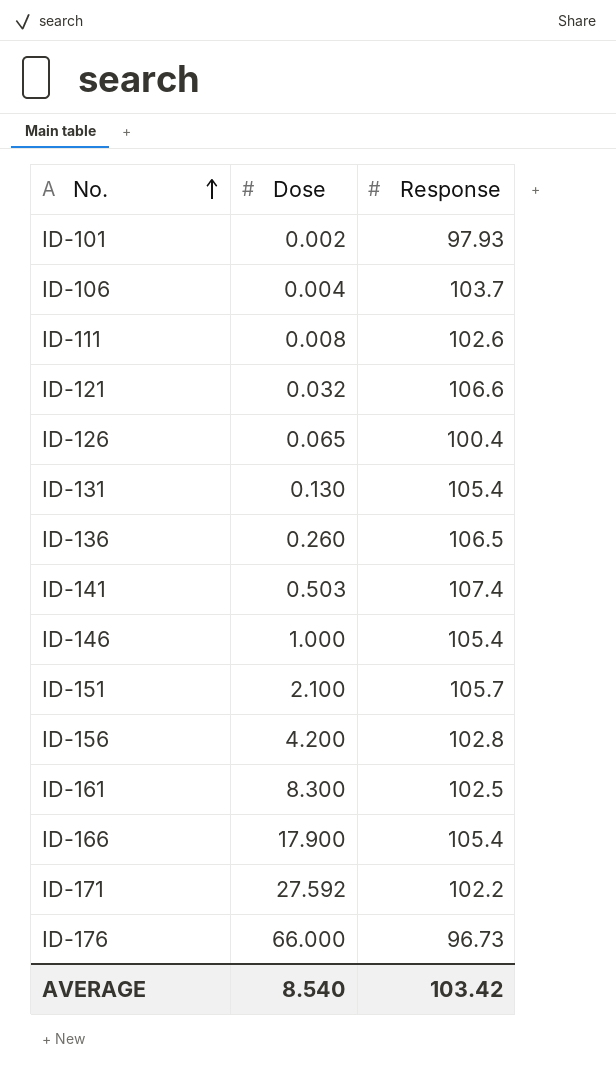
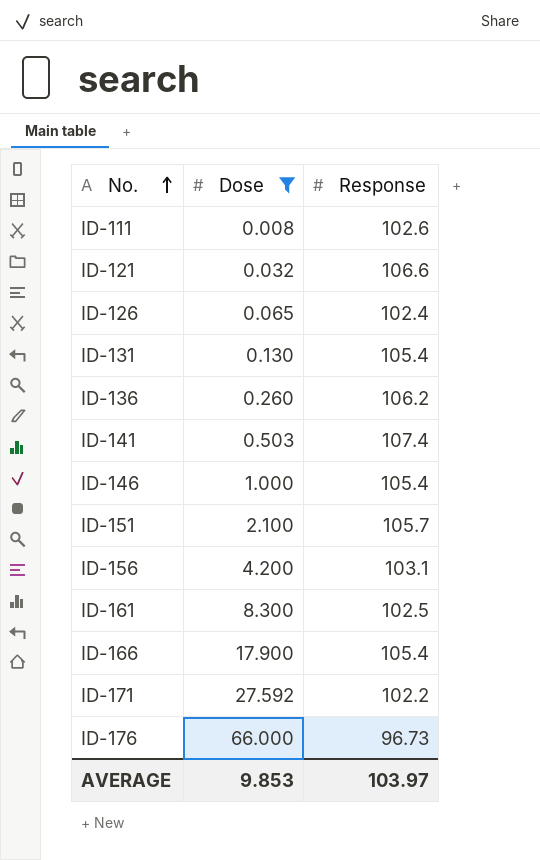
filter: none -> Dose >= 0.008
ID-126 | Response: 100.4 -> 102.4
ID-136 | Response: 106.5 -> 106.2
ID-156 | Response: 102.8 -> 103.1
AVERAGE | Dose: 8.540 -> 9.853
AVERAGE | Response: 103.42 -> 103.97

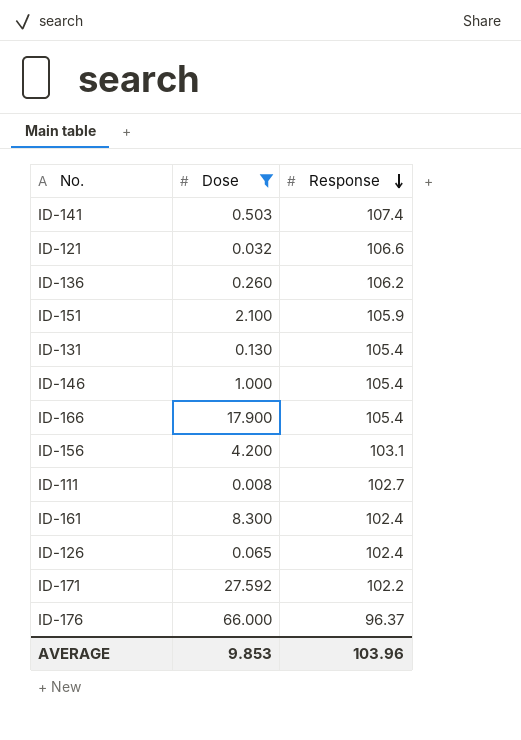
row order: No. ascending -> Response descending
ID-151 | Response: 105.7 -> 105.9
ID-111 | Response: 102.6 -> 102.7
ID-161 | Response: 102.5 -> 102.4
ID-176 | Response: 96.73 -> 96.37
AVERAGE | Response: 103.97 -> 103.96

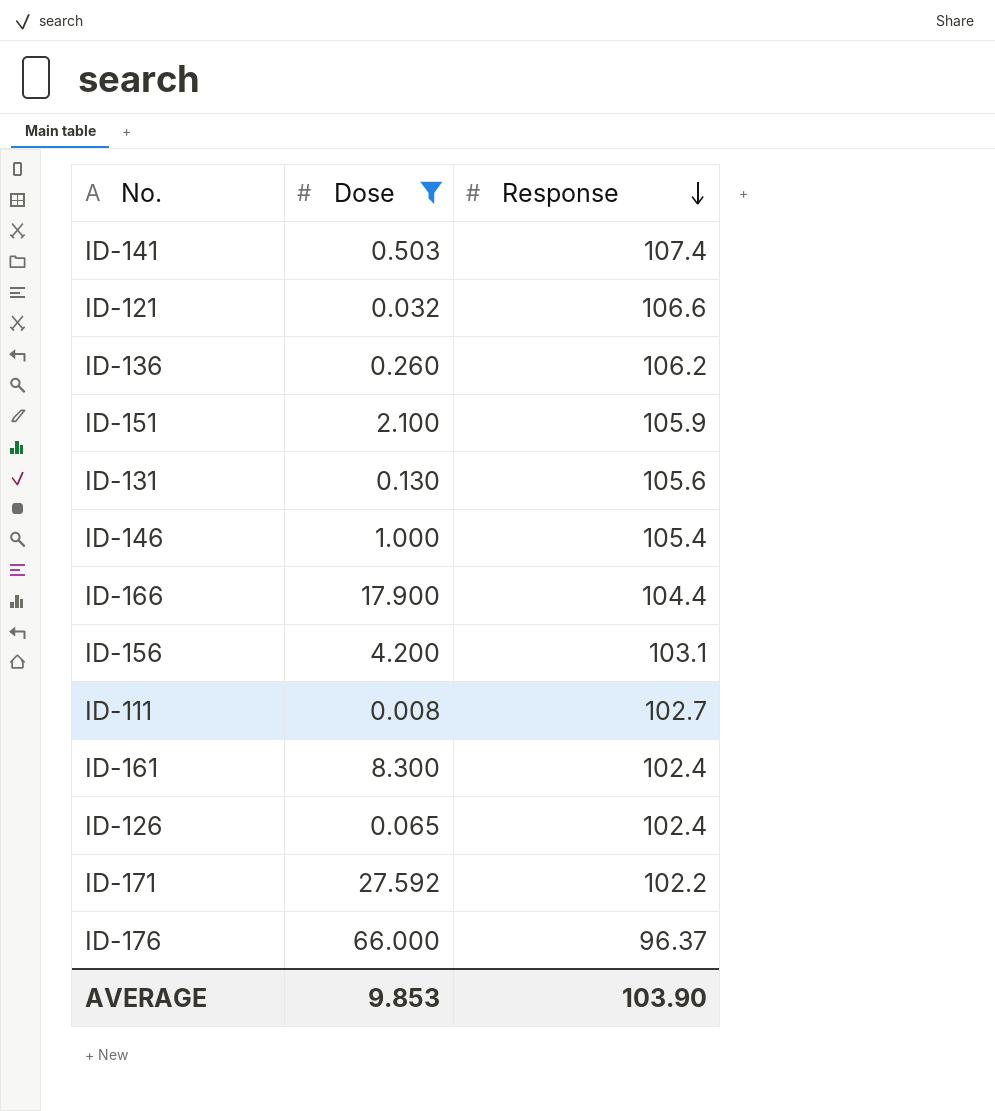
ID-131 | Response: 105.4 -> 105.6
ID-166 | Response: 105.4 -> 104.4
AVERAGE | Response: 103.96 -> 103.90

